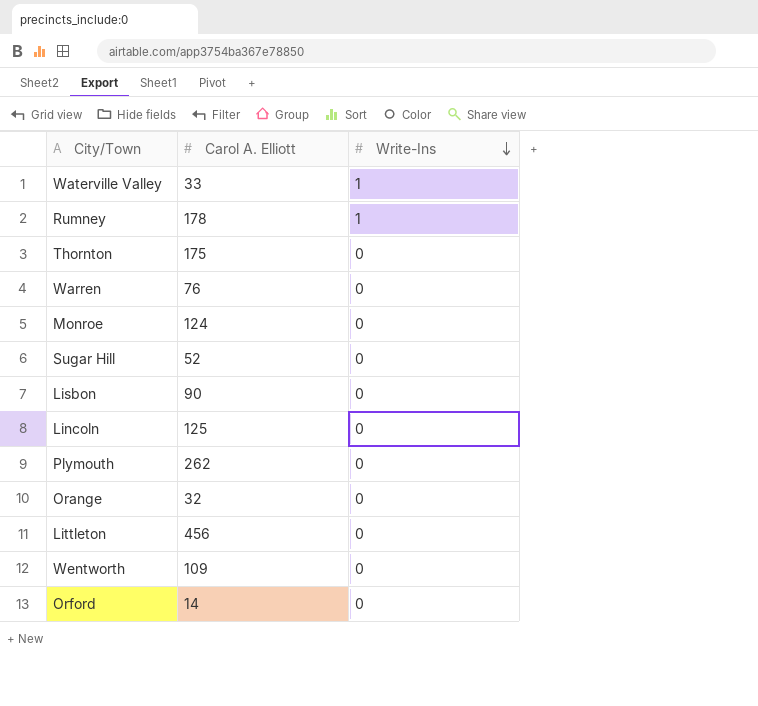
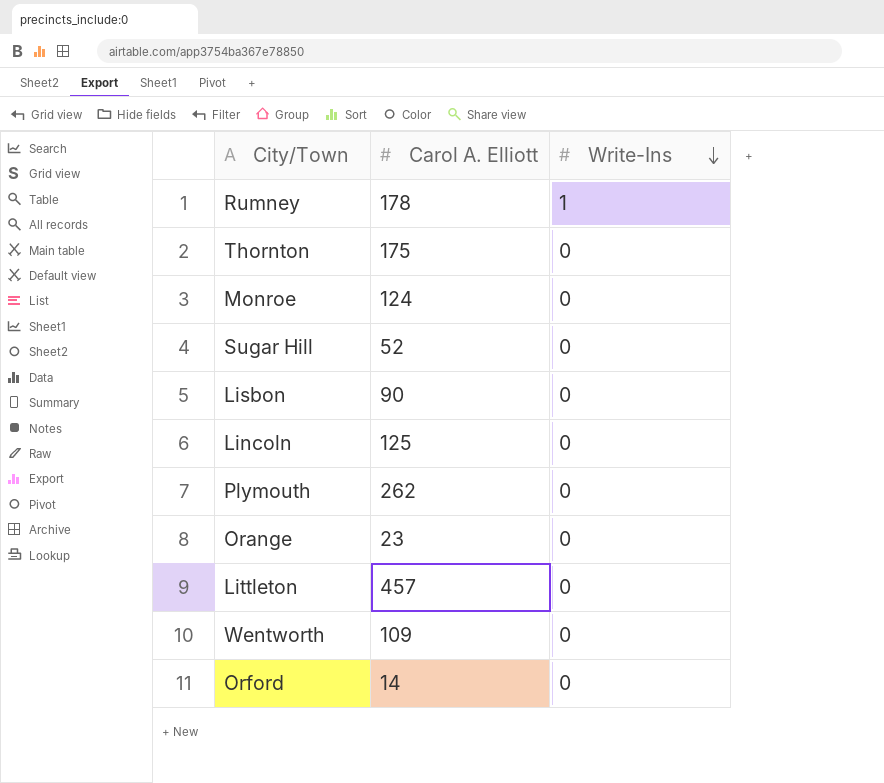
row Waterville Valley: 33 | 1 -> none
row Warren: 76 | 0 -> none
Orange | Carol A. Elliott: 32 -> 23
Littleton | Carol A. Elliott: 456 -> 457

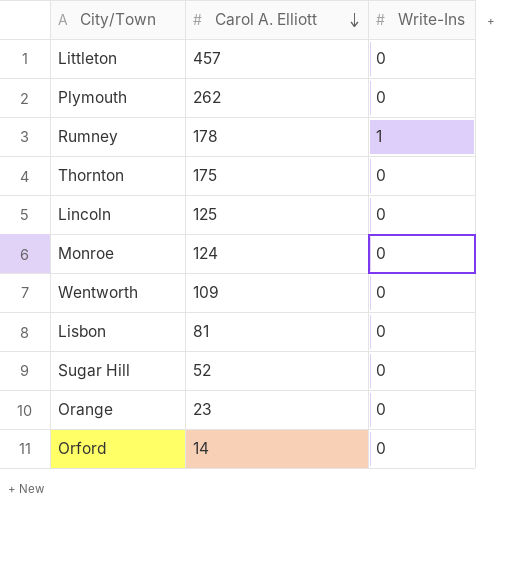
row order: Write-Ins descending -> Carol A. Elliott descending
Lisbon | Carol A. Elliott: 90 -> 81

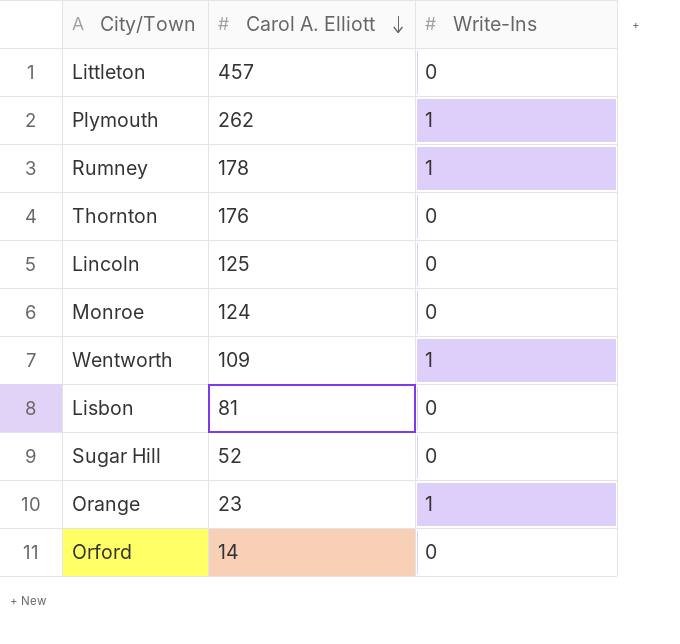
Plymouth | Write-Ins: 0 -> 1
Thornton | Carol A. Elliott: 175 -> 176
Wentworth | Write-Ins: 0 -> 1
Orange | Write-Ins: 0 -> 1

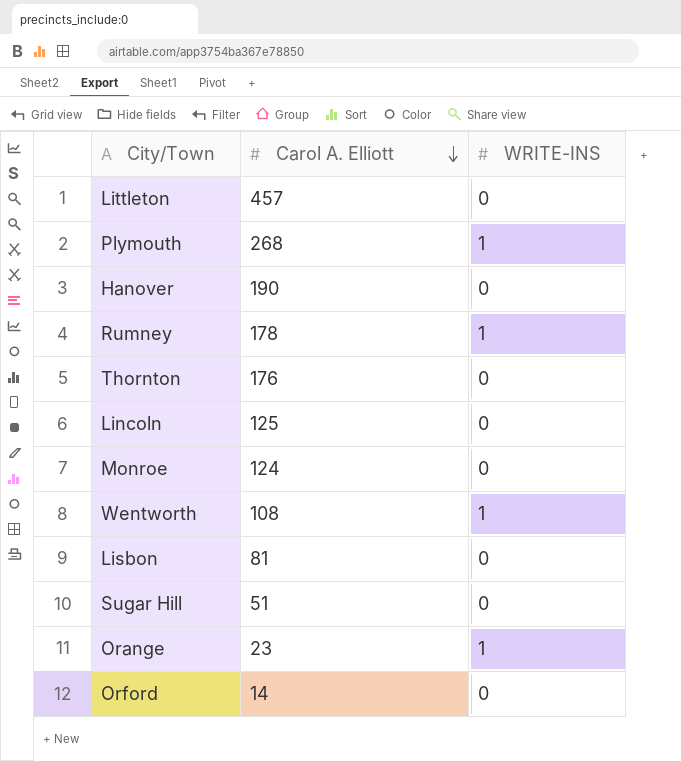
column name: Write-Ins -> WRITE-INS
Plymouth | Carol A. Elliott: 262 -> 268
row Hanover: none -> 190 | 0
Wentworth | Carol A. Elliott: 109 -> 108
Sugar Hill | Carol A. Elliott: 52 -> 51

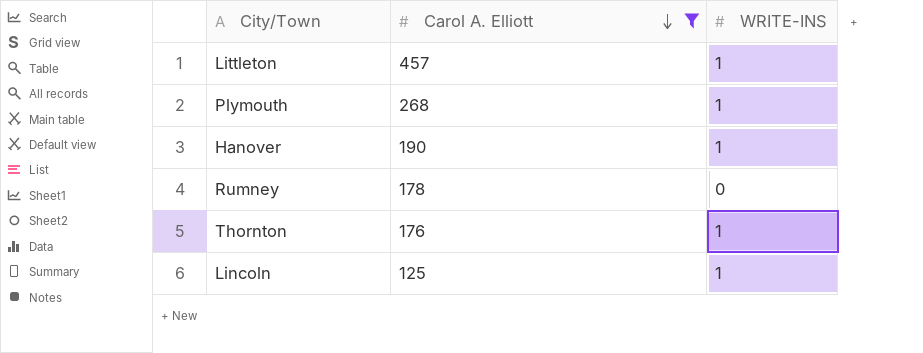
filter: none -> Carol A. Elliott >= 125
Littleton | WRITE-INS: 0 -> 1
Hanover | WRITE-INS: 0 -> 1
Rumney | WRITE-INS: 1 -> 0
Thornton | WRITE-INS: 0 -> 1
Lincoln | WRITE-INS: 0 -> 1

